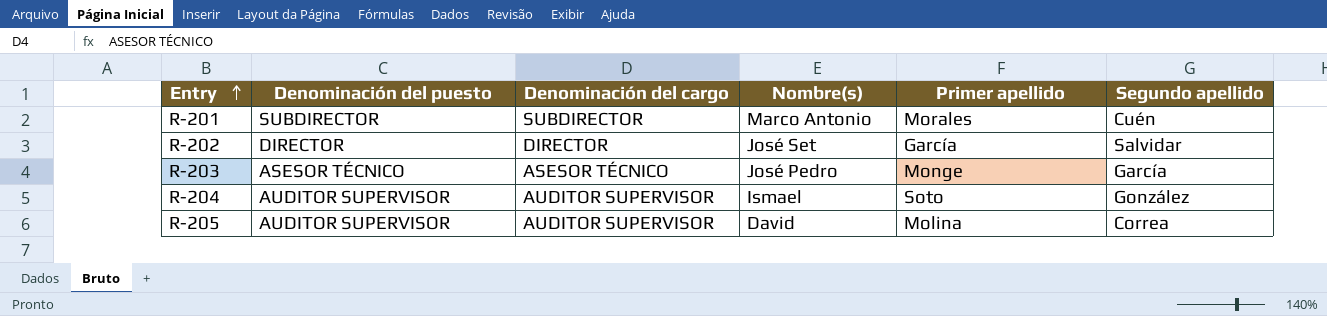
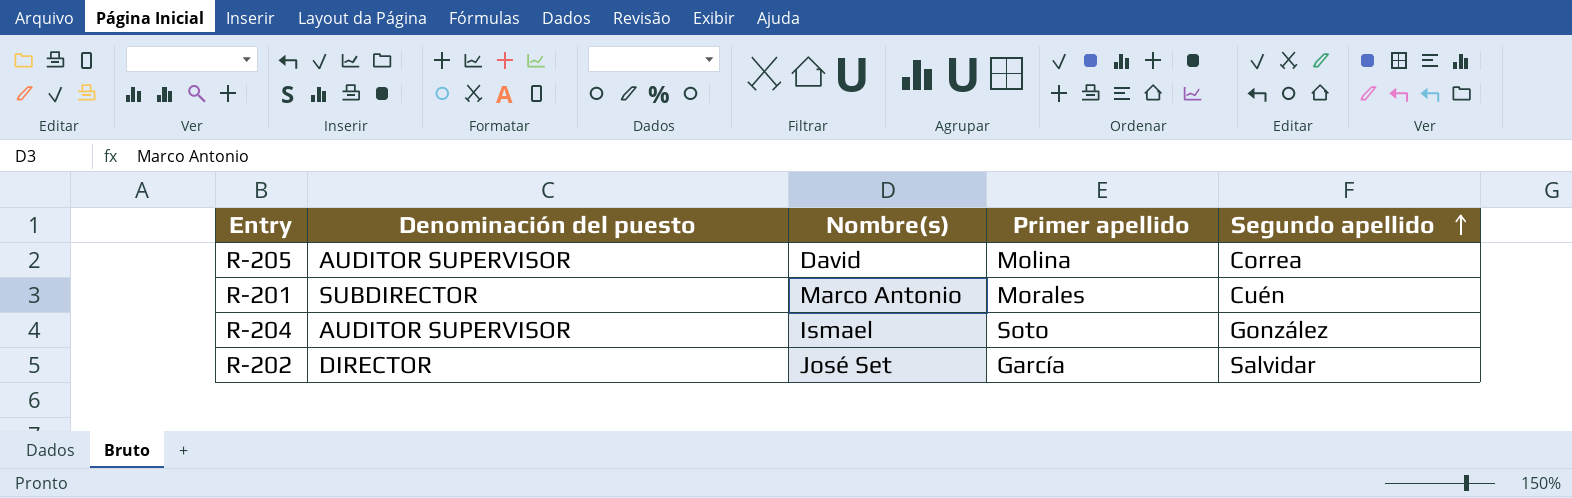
row order: Entry ascending -> Segundo apellido ascending
column Denominación del cargo | position: 3 -> none
row R-203: ASESOR TÉCNICO | ASESOR TÉCNICO | José Pedro | Monge | García -> none

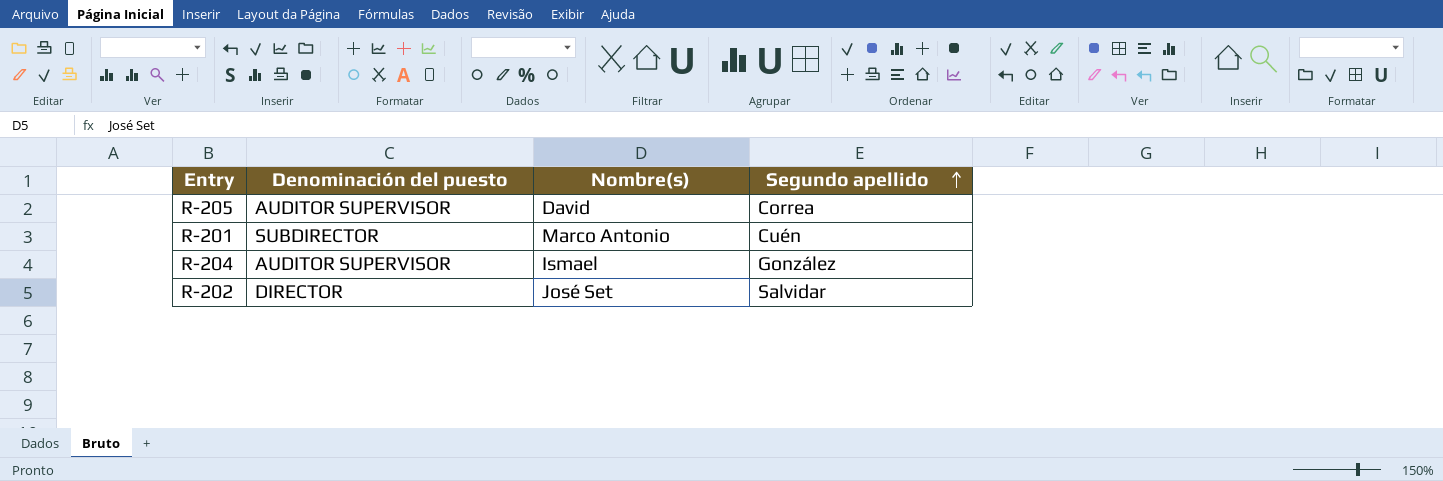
column Primer apellido | position: 4 -> none

